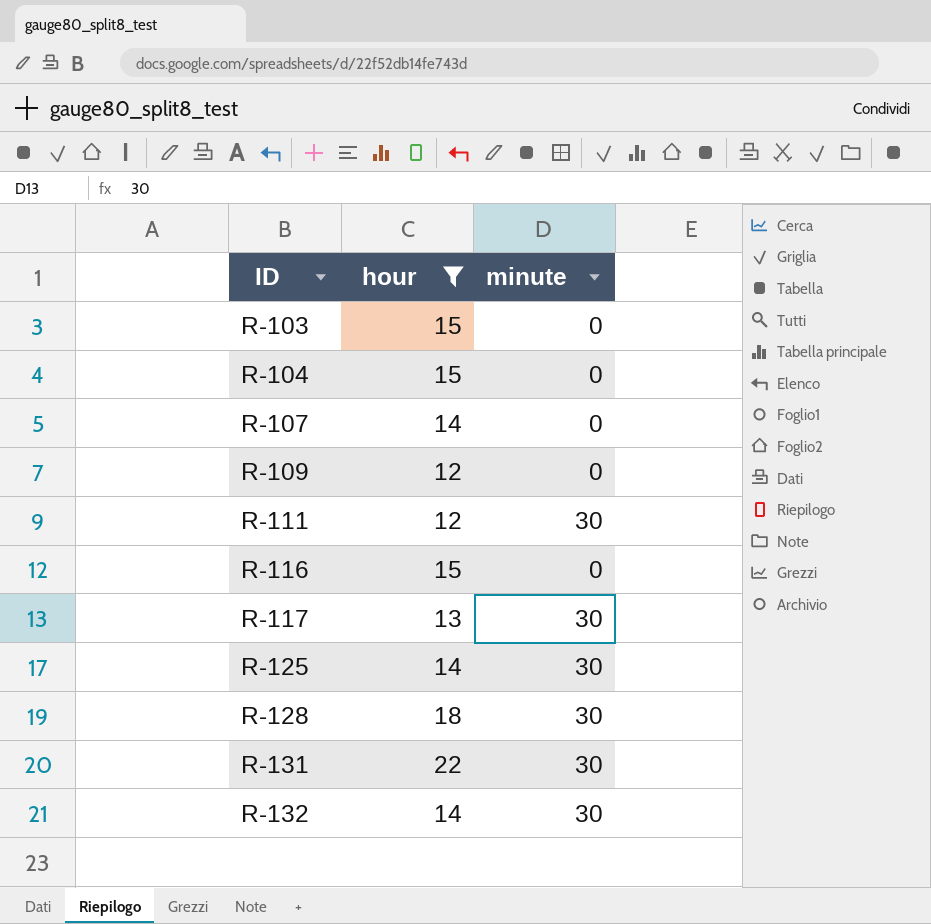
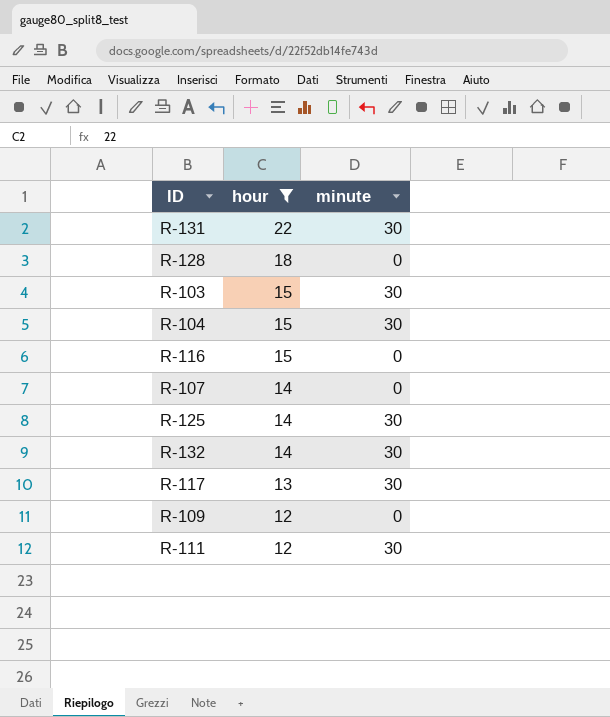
row order: ID ascending -> hour descending
R-128 | minute: 30 -> 0
R-103 | minute: 0 -> 30
R-104 | minute: 0 -> 30

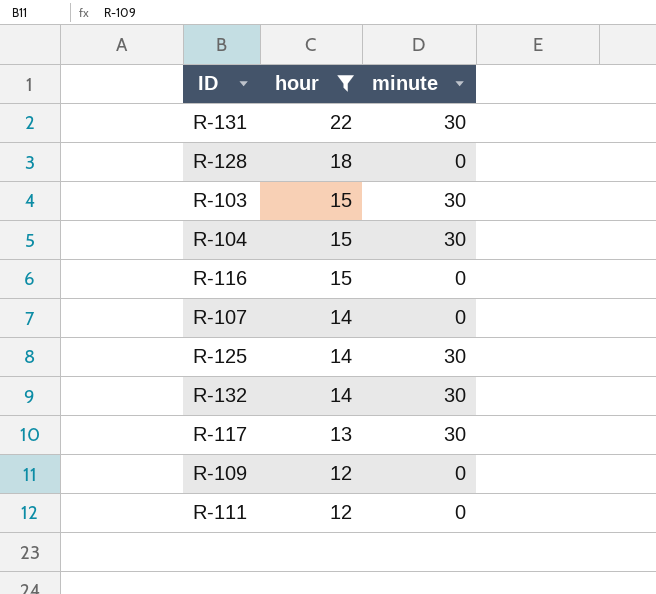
R-111 | minute: 30 -> 0

